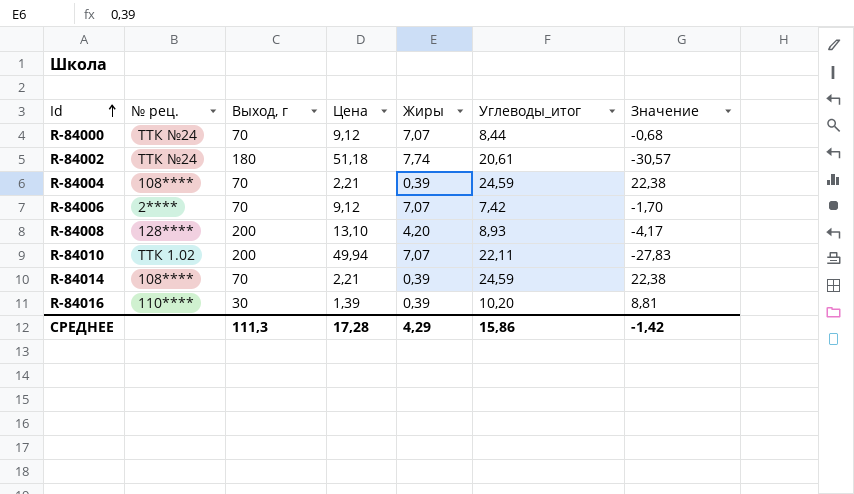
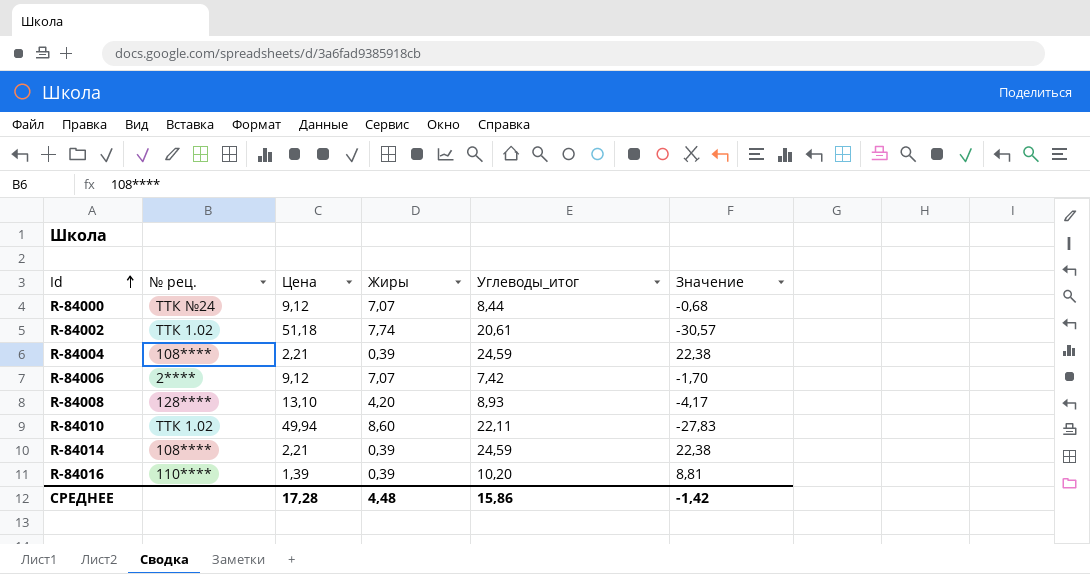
column Выход, г | position: 3 -> none
R-84002 | № рец.: ТТК №24 -> ТТК 1.02
R-84010 | Жиры: 7,07 -> 8,60
СРЕДНЕЕ | Жиры: 4,29 -> 4,48

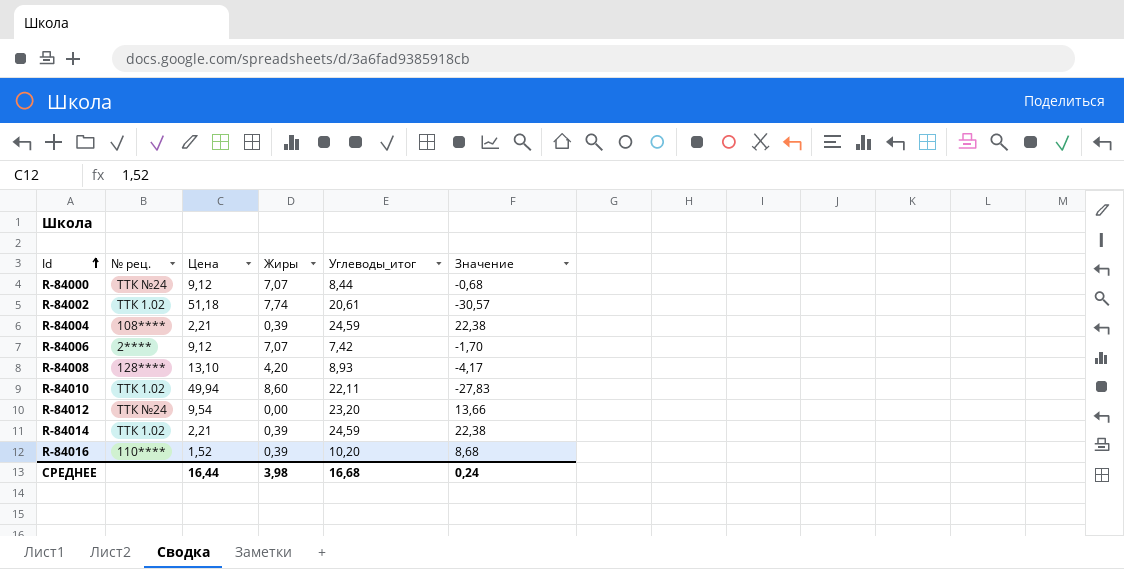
row R-84012: none -> ТТК №24 | 9,54 | 0,00 | 23,20 | 13,66
R-84014 | № рец.: 108**** -> ТТК 1.02
R-84016 | Цена: 1,39 -> 1,52
R-84016 | Значение: 8,81 -> 8,68
СРЕДНЕЕ | Цена: 17,28 -> 16,44
СРЕДНЕЕ | Жиры: 4,48 -> 3,98
СРЕДНЕЕ | Углеводы_итог: 15,86 -> 16,68
СРЕДНЕЕ | Значение: -1,42 -> 0,24

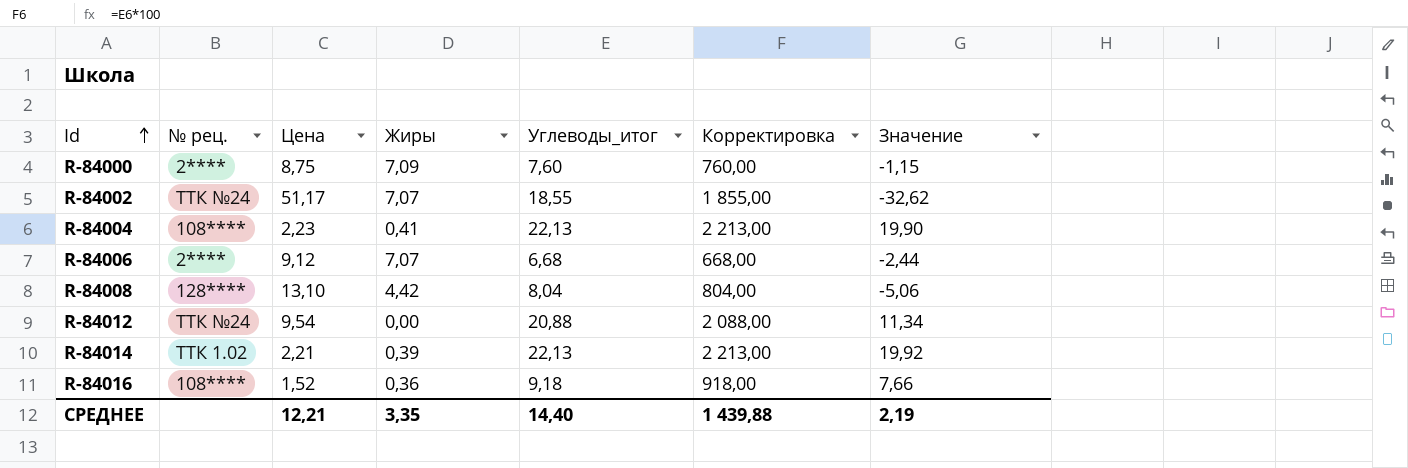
column Корректировка | formula: none -> [Углеводы_итог] * 100
row R-84010: ТТК 1.02 | 49,94 | 8,60 | 22,11 | -27,83 -> none
R-84000 | № рец.: ТТК №24 -> 2****
R-84000 | Цена: 9,12 -> 8,75
R-84000 | Жиры: 7,07 -> 7,09
R-84000 | Углеводы_итог: 8,44 -> 7,60
R-84000 | Значение: -0,68 -> -1,15
R-84002 | № рец.: ТТК 1.02 -> ТТК №24
R-84002 | Цена: 51,18 -> 51,17
R-84002 | Жиры: 7,74 -> 7,07
R-84002 | Углеводы_итог: 20,61 -> 18,55
R-84002 | Значение: -30,57 -> -32,62
R-84004 | Цена: 2,21 -> 2,23
R-84004 | Жиры: 0,39 -> 0,41
R-84004 | Углеводы_итог: 24,59 -> 22,13
R-84004 | Значение: 22,38 -> 19,90
R-84006 | Углеводы_итог: 7,42 -> 6,68
R-84006 | Значение: -1,70 -> -2,44
R-84008 | Жиры: 4,20 -> 4,42
R-84008 | Углеводы_итог: 8,93 -> 8,04
R-84008 | Значение: -4,17 -> -5,06
R-84012 | Углеводы_итог: 23,20 -> 20,88
R-84012 | Значение: 13,66 -> 11,34
R-84014 | Углеводы_итог: 24,59 -> 22,13
R-84014 | Значение: 22,38 -> 19,92
R-84016 | № рец.: 110**** -> 108****
R-84016 | Жиры: 0,39 -> 0,36
R-84016 | Углеводы_итог: 10,20 -> 9,18
R-84016 | Значение: 8,68 -> 7,66
СРЕДНЕЕ | Цена: 16,44 -> 12,21
СРЕДНЕЕ | Жиры: 3,98 -> 3,35
СРЕДНЕЕ | Углеводы_итог: 16,68 -> 14,40
СРЕДНЕЕ | Значение: 0,24 -> 2,19

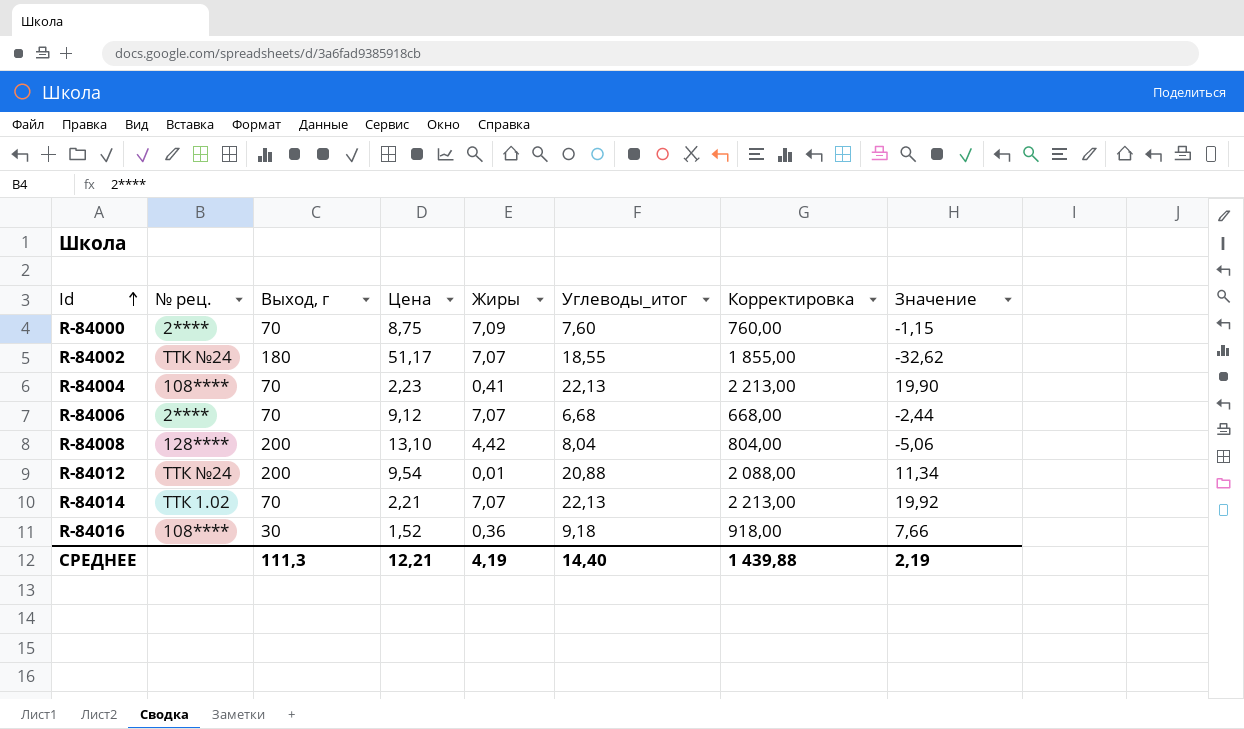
column Выход, г | position: none -> 3
R-84012 | Жиры: 0,00 -> 0,01
R-84014 | Жиры: 0,39 -> 7,07
СРЕДНЕЕ | Жиры: 3,35 -> 4,19

